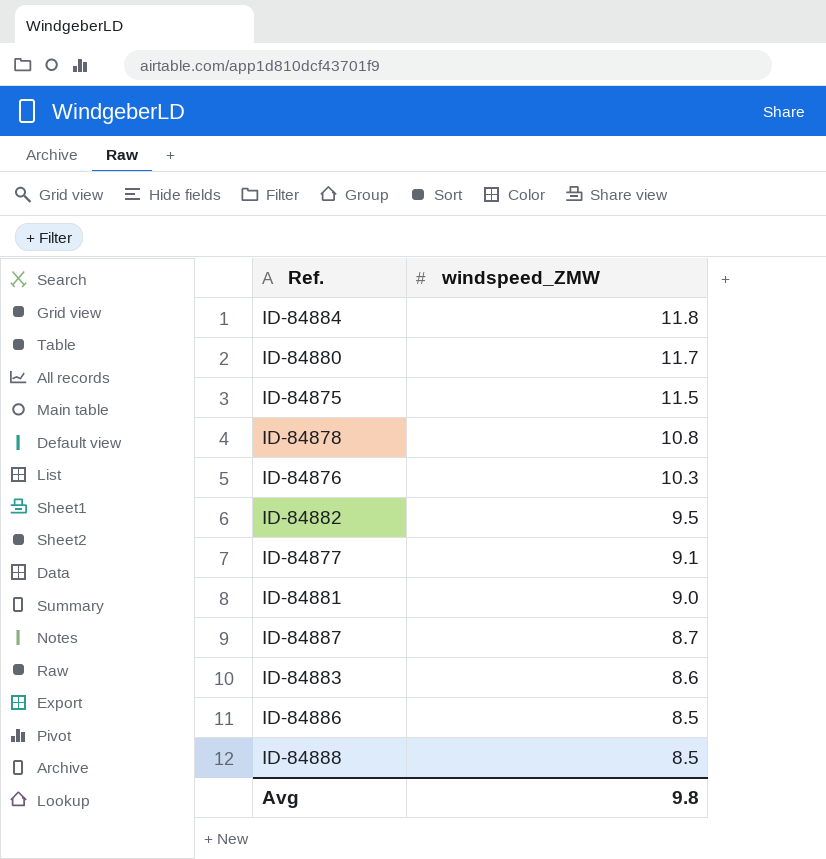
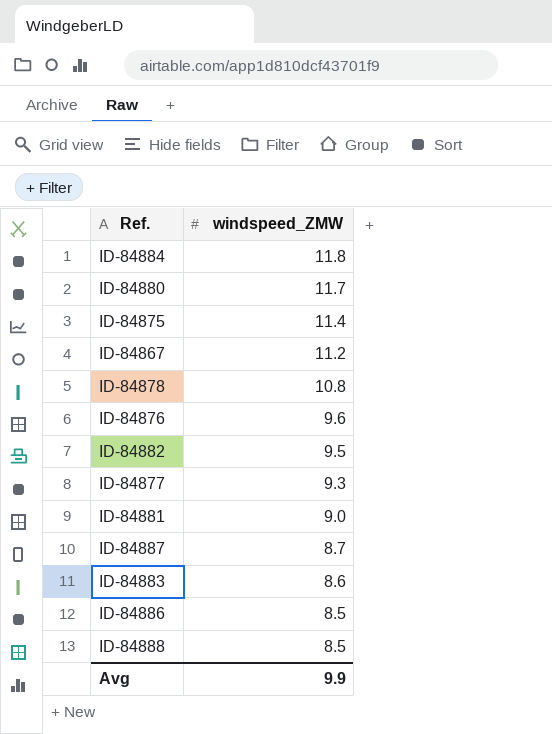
ID-84875 | windspeed_ZMW: 11.5 -> 11.4
row ID-84867: none -> 11.2
ID-84876 | windspeed_ZMW: 10.3 -> 9.6
ID-84877 | windspeed_ZMW: 9.1 -> 9.3
Avg | windspeed_ZMW: 9.8 -> 9.9

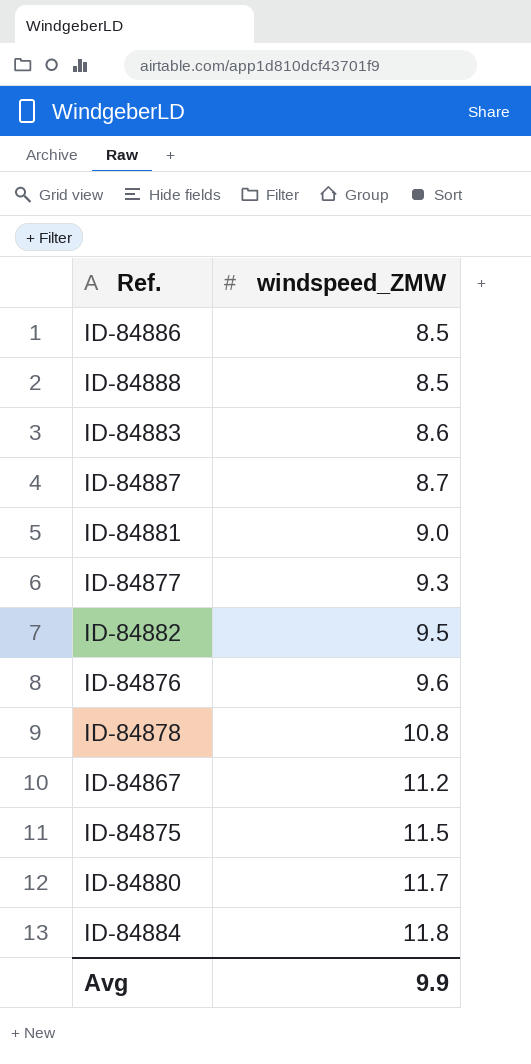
row order: windspeed_ZMW descending -> windspeed_ZMW ascending
ID-84875 | windspeed_ZMW: 11.4 -> 11.5

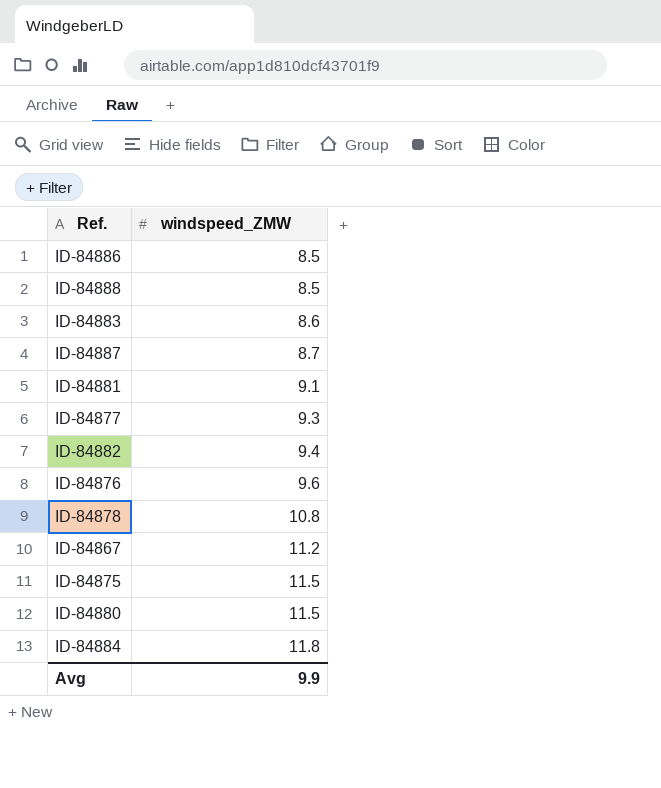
ID-84881 | windspeed_ZMW: 9.0 -> 9.1
ID-84882 | windspeed_ZMW: 9.5 -> 9.4
ID-84880 | windspeed_ZMW: 11.7 -> 11.5

